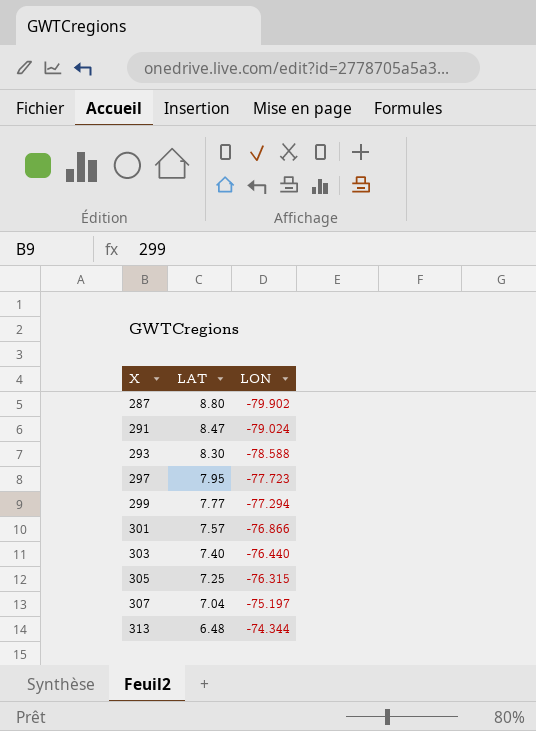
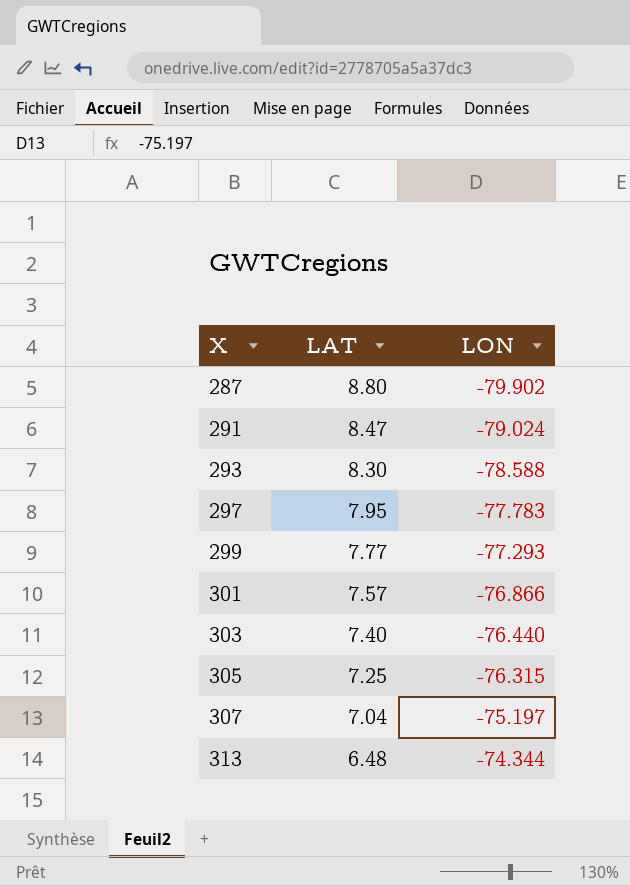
297 | LON: -77.723 -> -77.783
299 | LON: -77.294 -> -77.293

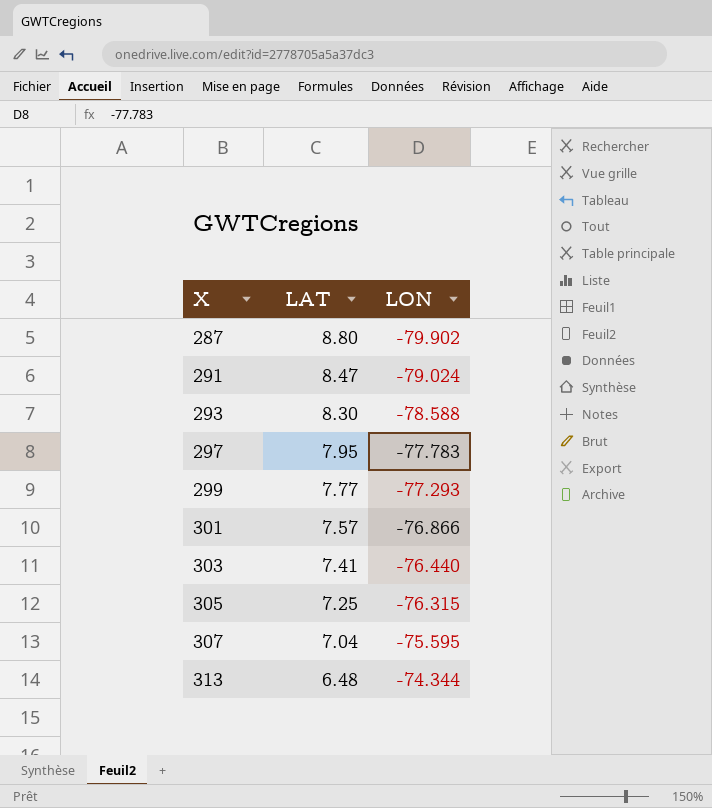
303 | LAT: 7.40 -> 7.41
307 | LON: -75.197 -> -75.595

